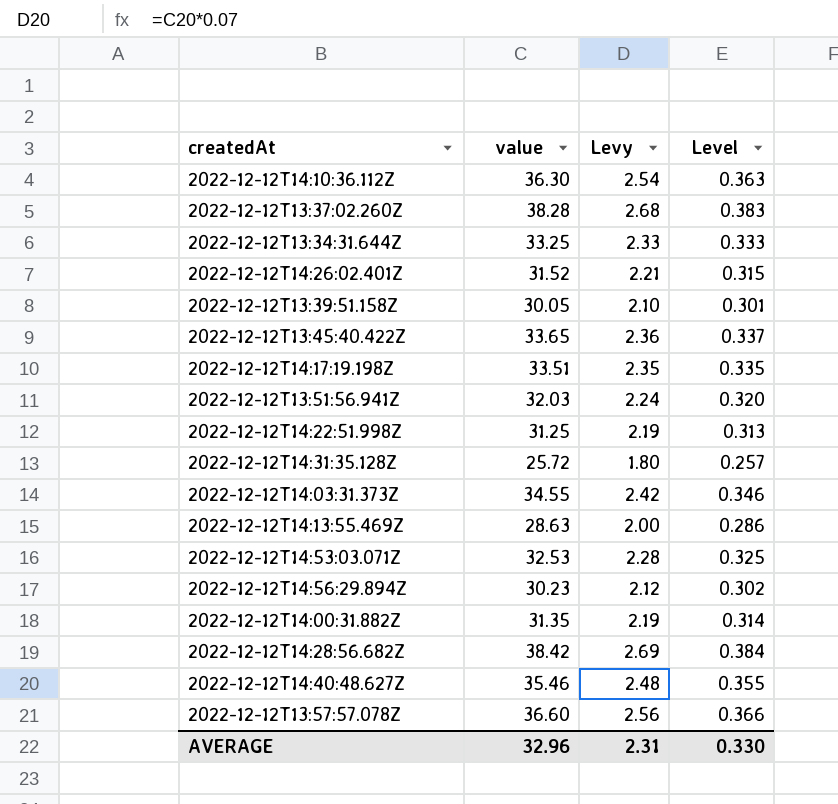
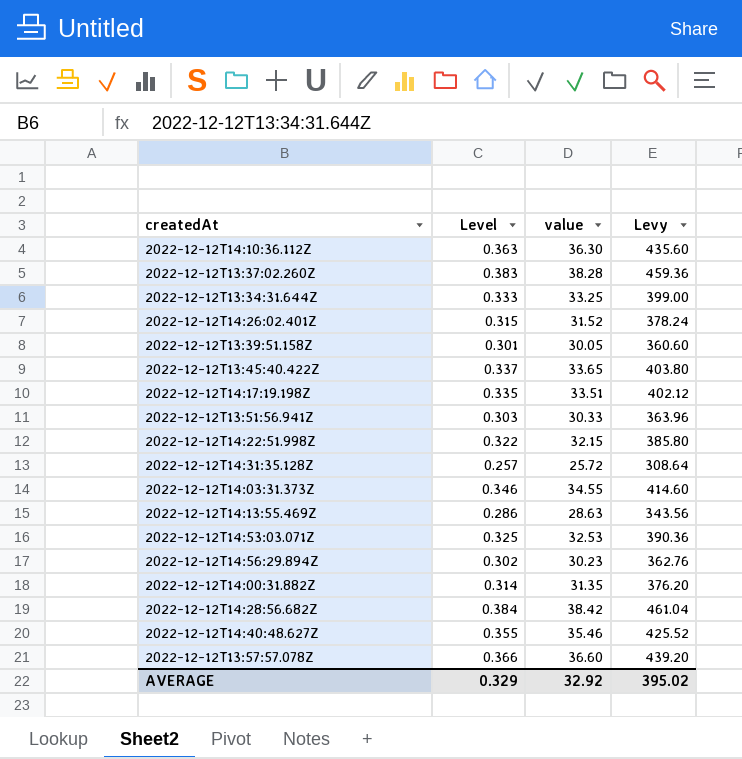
column Level | position: 4 -> 2
column Levy | formula: [value] * 0.07 -> [value] * 12
2022-12-12T13:51:56.941Z | Level: 0.320 -> 0.303
2022-12-12T13:51:56.941Z | value: 32.03 -> 30.33
2022-12-12T14:22:51.998Z | Level: 0.313 -> 0.322
2022-12-12T14:22:51.998Z | value: 31.25 -> 32.15
AVERAGE | Level: 0.330 -> 0.329
AVERAGE | value: 32.96 -> 32.92
AVERAGE | Levy: 2.31 -> 395.02

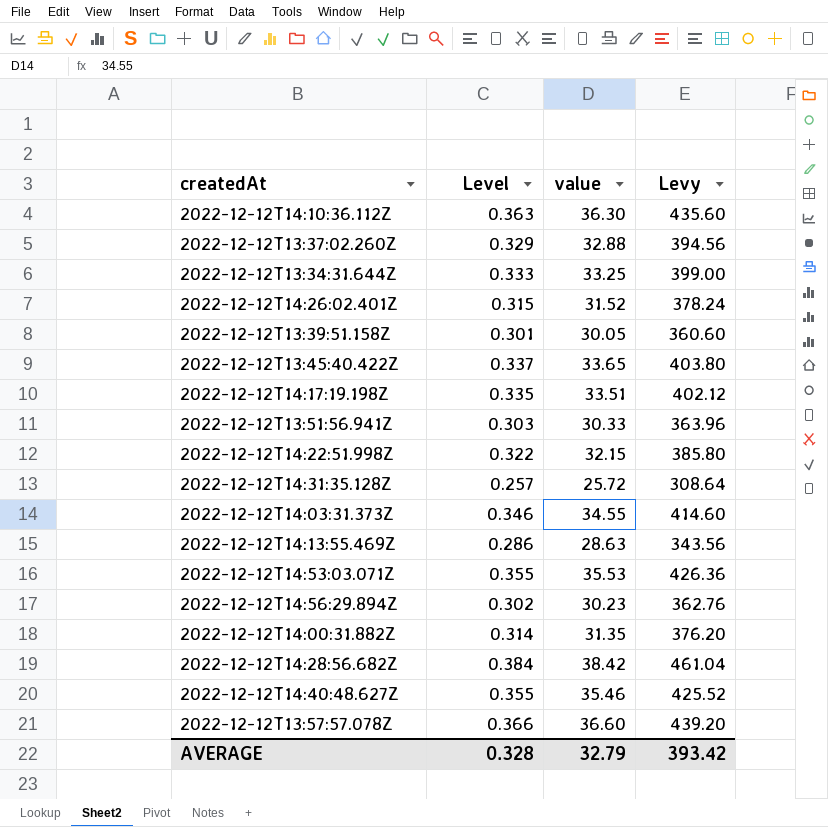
2022-12-12T13:37:02.260Z | Level: 0.383 -> 0.329
2022-12-12T13:37:02.260Z | value: 38.28 -> 32.88
2022-12-12T13:37:02.260Z | Levy: 459.36 -> 394.56
2022-12-12T14:53:03.071Z | Level: 0.325 -> 0.355
2022-12-12T14:53:03.071Z | value: 32.53 -> 35.53
2022-12-12T14:53:03.071Z | Levy: 390.36 -> 426.36
AVERAGE | Level: 0.329 -> 0.328
AVERAGE | value: 32.92 -> 32.79
AVERAGE | Levy: 395.02 -> 393.42

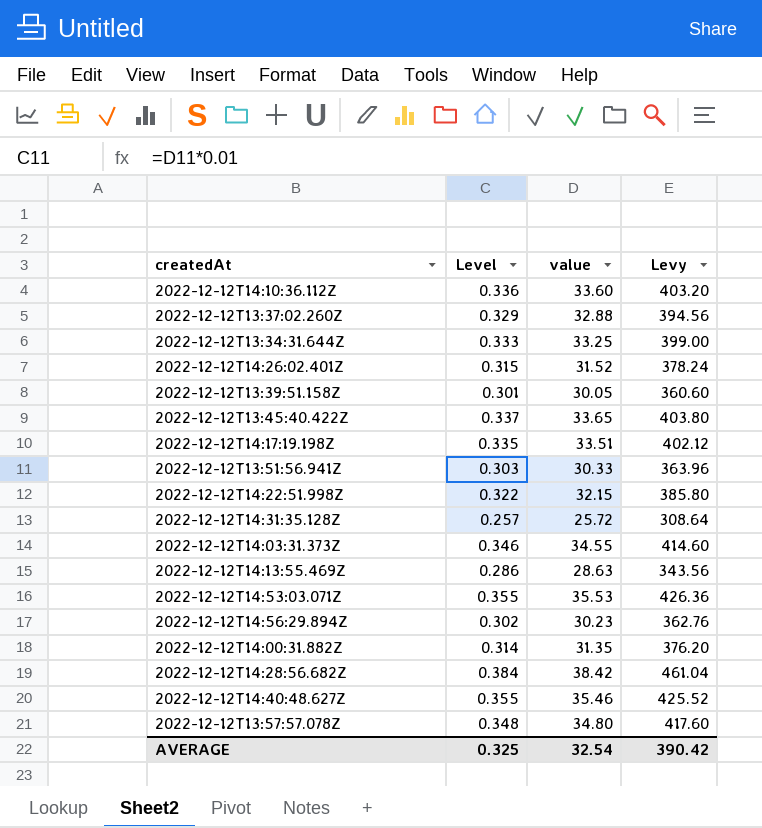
2022-12-12T14:10:36.112Z | Level: 0.363 -> 0.336
2022-12-12T14:10:36.112Z | value: 36.30 -> 33.60
2022-12-12T14:10:36.112Z | Levy: 435.60 -> 403.20
2022-12-12T13:57:57.078Z | Level: 0.366 -> 0.348
2022-12-12T13:57:57.078Z | value: 36.60 -> 34.80
2022-12-12T13:57:57.078Z | Levy: 439.20 -> 417.60
AVERAGE | Level: 0.328 -> 0.325
AVERAGE | value: 32.79 -> 32.54
AVERAGE | Levy: 393.42 -> 390.42

